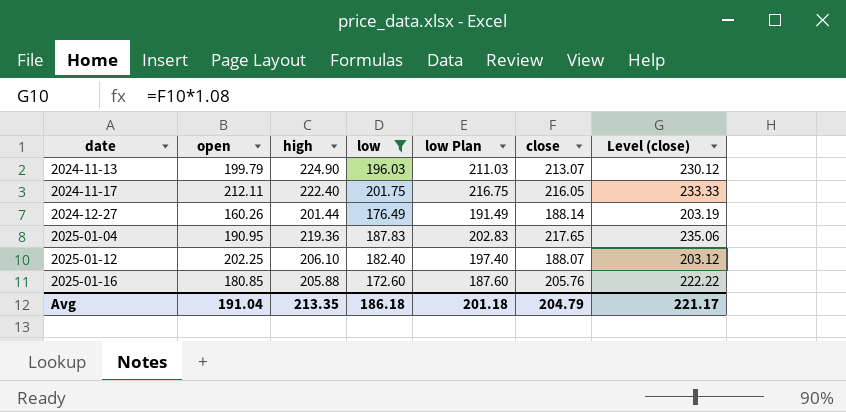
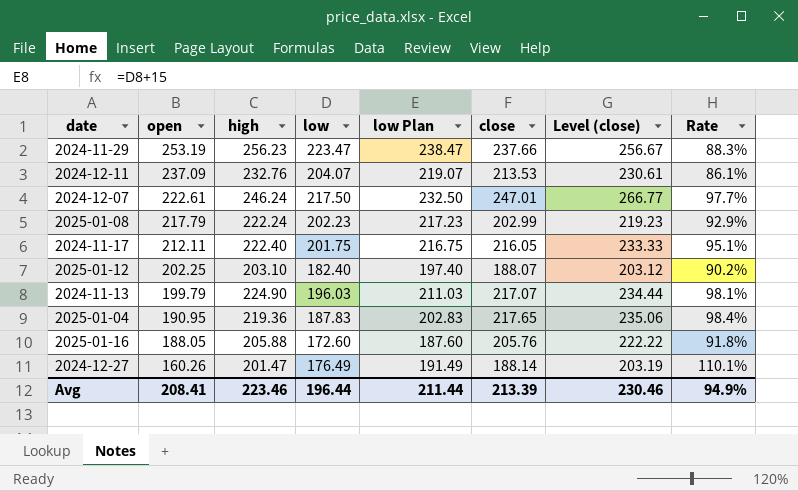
filter: low <= 201.75 -> none
row order: date ascending -> open descending
column Rate | formula: none -> [low] / [open]
2025-01-12 | high: 206.10 -> 203.10
2024-11-13 | close: 213.07 -> 217.07
2024-11-13 | Level (close): 230.12 -> 234.44
2025-01-16 | open: 180.85 -> 188.05
2024-12-27 | high: 201.44 -> 201.47
Avg | open: 191.04 -> 208.41
Avg | high: 213.35 -> 223.46
Avg | low: 186.18 -> 196.44
Avg | low Plan: 201.18 -> 211.44
Avg | close: 204.79 -> 213.39
Avg | Level (close): 221.17 -> 230.46

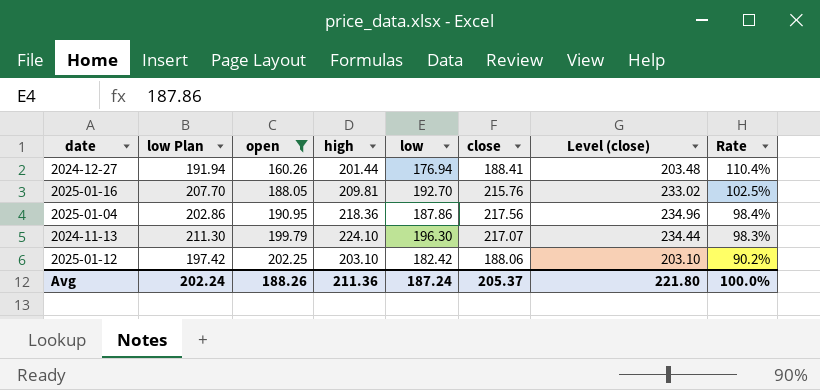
filter: none -> open <= 202.25
row order: open descending -> open ascending
column low Plan | position: 5 -> 2
2024-12-27 | low Plan: 191.49 -> 191.94
2024-12-27 | high: 201.47 -> 201.44
2024-12-27 | low: 176.49 -> 176.94
2024-12-27 | close: 188.14 -> 188.41
2024-12-27 | Level (close): 203.19 -> 203.48
2024-12-27 | Rate: 110.1% -> 110.4%
2025-01-16 | low Plan: 187.60 -> 207.70
2025-01-16 | high: 205.88 -> 209.81
2025-01-16 | low: 172.60 -> 192.70
2025-01-16 | close: 205.76 -> 215.76
2025-01-16 | Level (close): 222.22 -> 233.02
2025-01-16 | Rate: 91.8% -> 102.5%
2025-01-04 | low Plan: 202.83 -> 202.86
2025-01-04 | high: 219.36 -> 218.36
2025-01-04 | low: 187.83 -> 187.86
2025-01-04 | close: 217.65 -> 217.56
2025-01-04 | Level (close): 235.06 -> 234.96
2024-11-13 | low Plan: 211.03 -> 211.30
2024-11-13 | high: 224.90 -> 224.10
2024-11-13 | low: 196.03 -> 196.30
2024-11-13 | Rate: 98.1% -> 98.3%
2025-01-12 | low Plan: 197.40 -> 197.42
2025-01-12 | low: 182.40 -> 182.42
2025-01-12 | close: 188.07 -> 188.06
2025-01-12 | Level (close): 203.12 -> 203.10
Avg | low Plan: 211.44 -> 202.24
Avg | open: 208.41 -> 188.26
Avg | high: 223.46 -> 211.36
Avg | low: 196.44 -> 187.24
Avg | close: 213.39 -> 205.37
Avg | Level (close): 230.46 -> 221.80
Avg | Rate: 94.9% -> 100.0%

